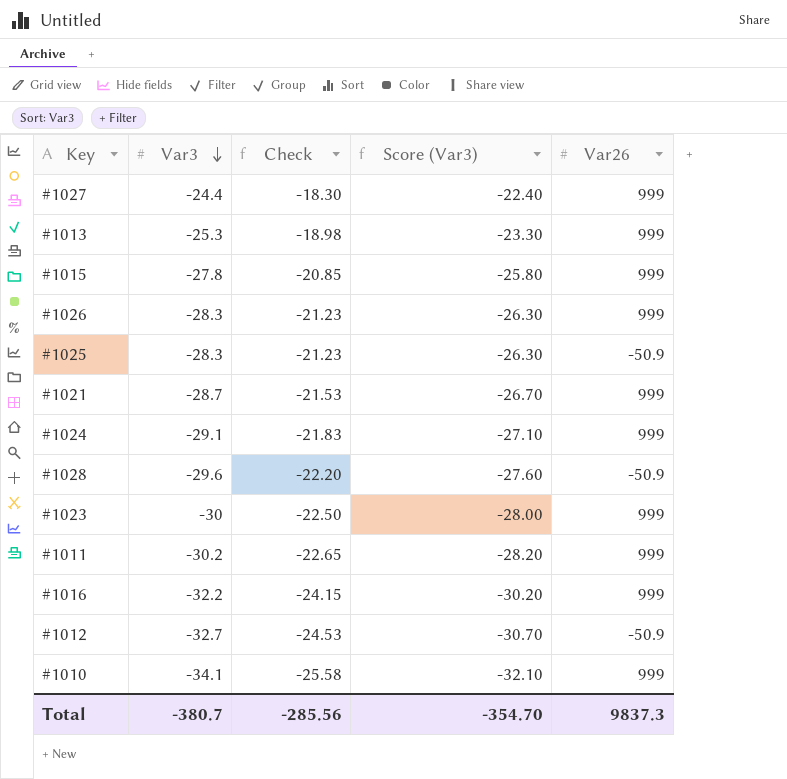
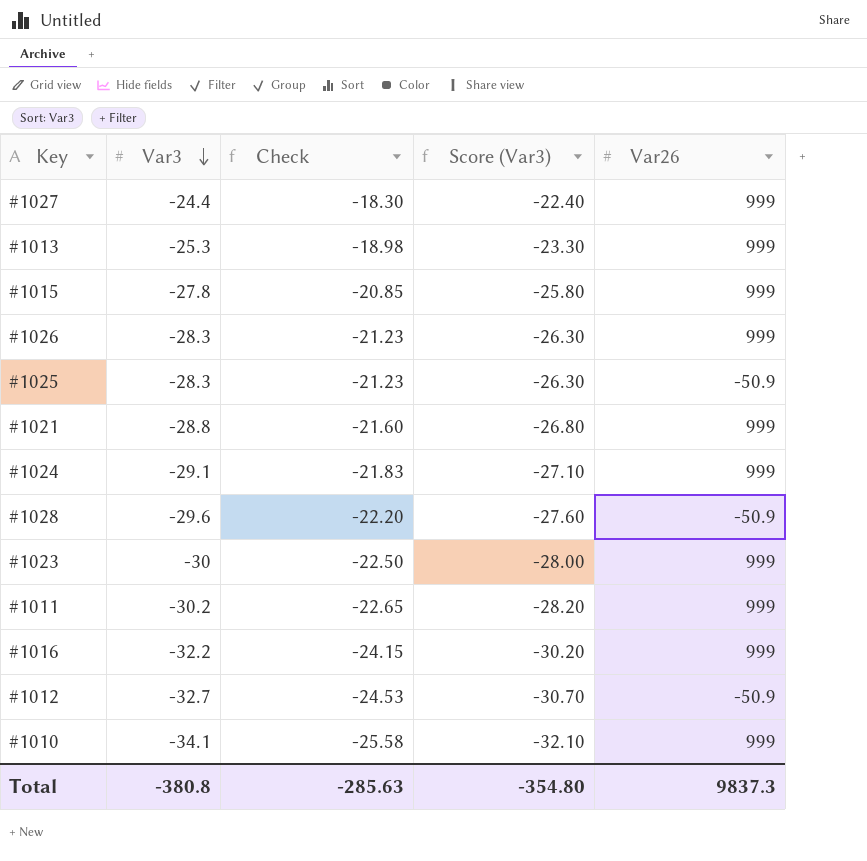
#1021 | Var3: -28.7 -> -28.8
#1021 | Check: -21.53 -> -21.60
#1021 | Score (Var3): -26.70 -> -26.80
Total | Var3: -380.7 -> -380.8
Total | Check: -285.56 -> -285.63
Total | Score (Var3): -354.70 -> -354.80

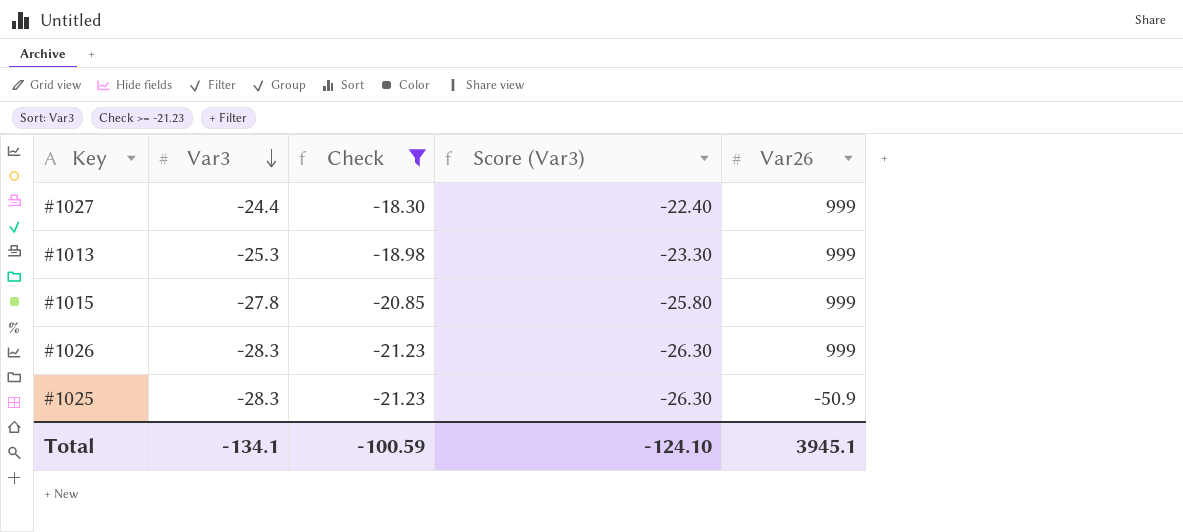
filter: none -> Check >= -21.23
Total | Var3: -380.8 -> -134.1
Total | Check: -285.63 -> -100.59
Total | Score (Var3): -354.80 -> -124.10
Total | Var26: 9837.3 -> 3945.1

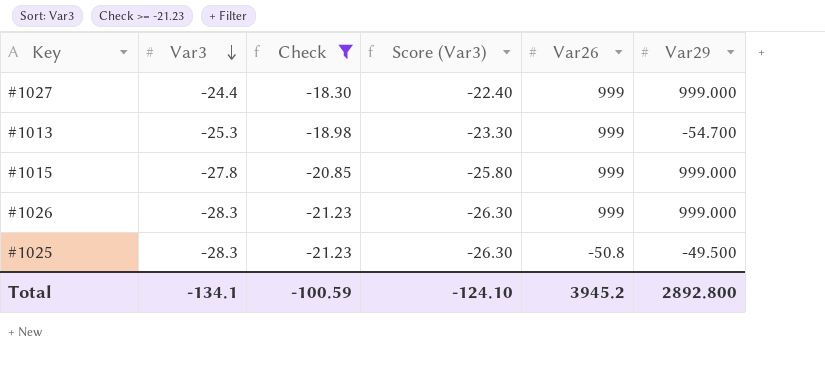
column Var29 | position: none -> 6
#1025 | Var26: -50.9 -> -50.8
Total | Var26: 3945.1 -> 3945.2

